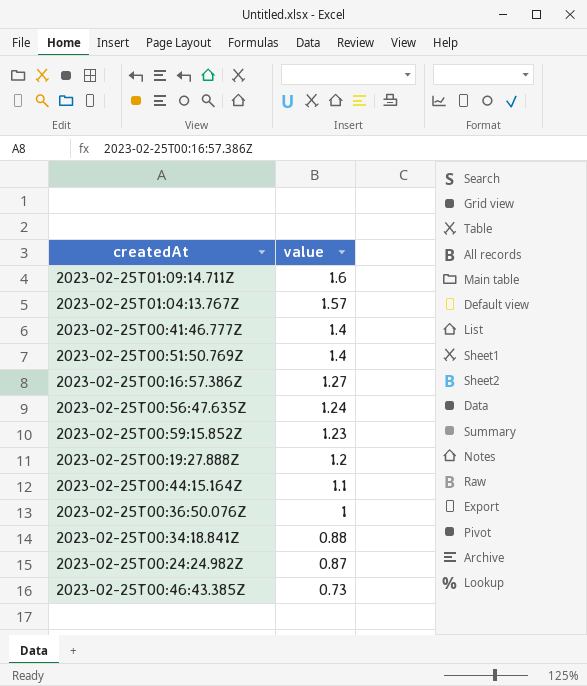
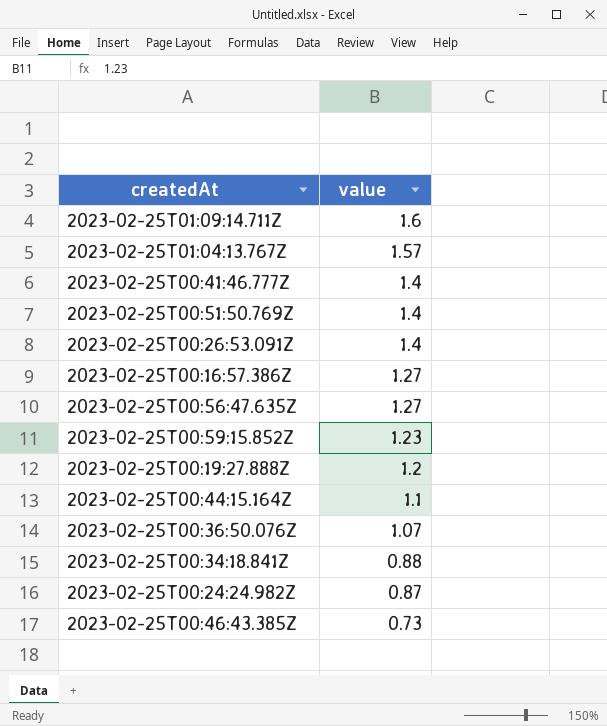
row 2023-02-25T00:26:53.091Z: none -> 1.4
2023-02-25T00:56:47.635Z | value: 1.24 -> 1.27
2023-02-25T00:36:50.076Z | value: 1 -> 1.07

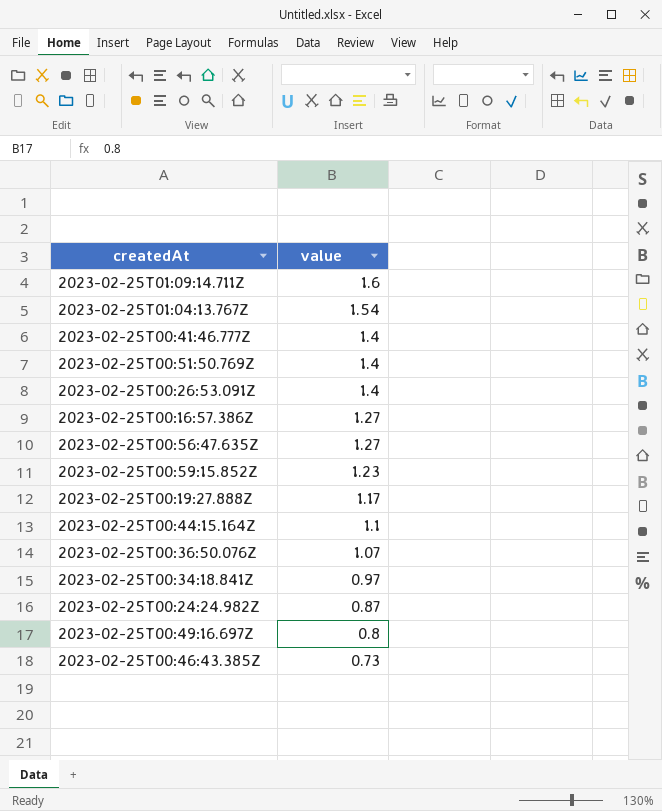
2023-02-25T01:04:13.767Z | value: 1.57 -> 1.54
2023-02-25T00:19:27.888Z | value: 1.2 -> 1.17
2023-02-25T00:34:18.841Z | value: 0.88 -> 0.97
row 2023-02-25T00:49:16.697Z: none -> 0.8

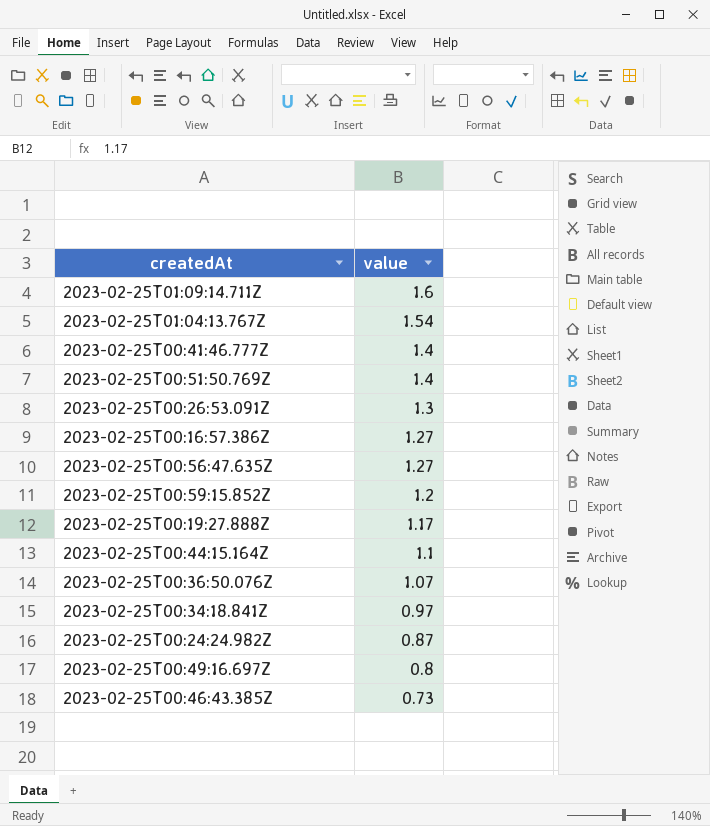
2023-02-25T00:26:53.091Z | value: 1.4 -> 1.3
2023-02-25T00:59:15.852Z | value: 1.23 -> 1.2

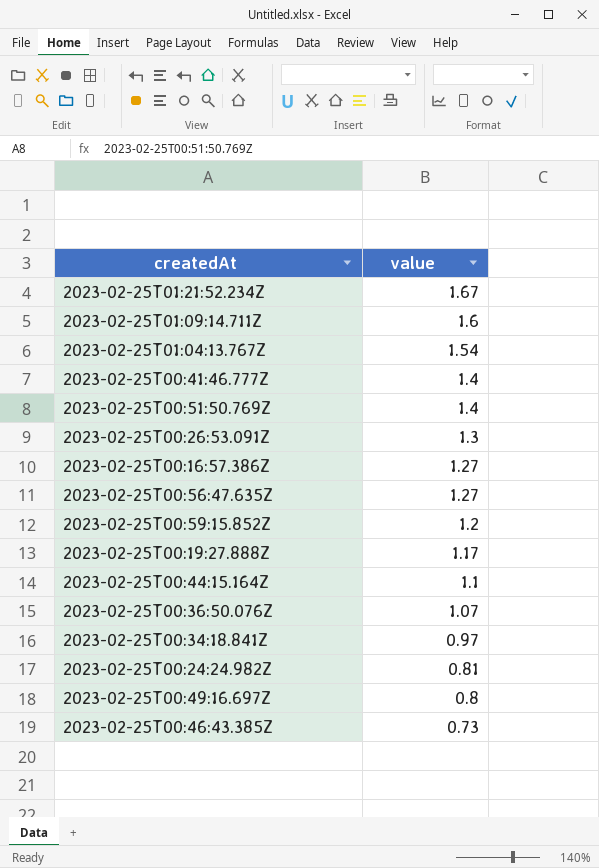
row 2023-02-25T01:21:52.234Z: none -> 1.67
2023-02-25T00:24:24.982Z | value: 0.87 -> 0.81

